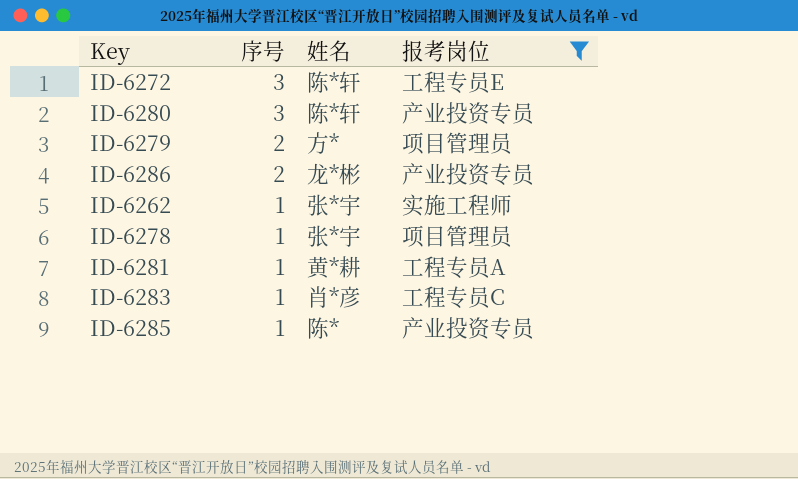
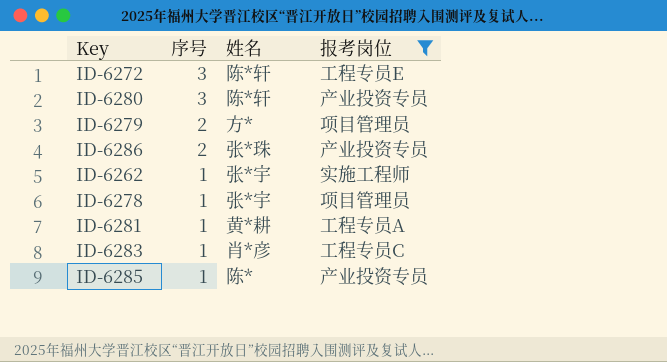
ID-6286 | 姓名: 龙*彬 -> 张*珠

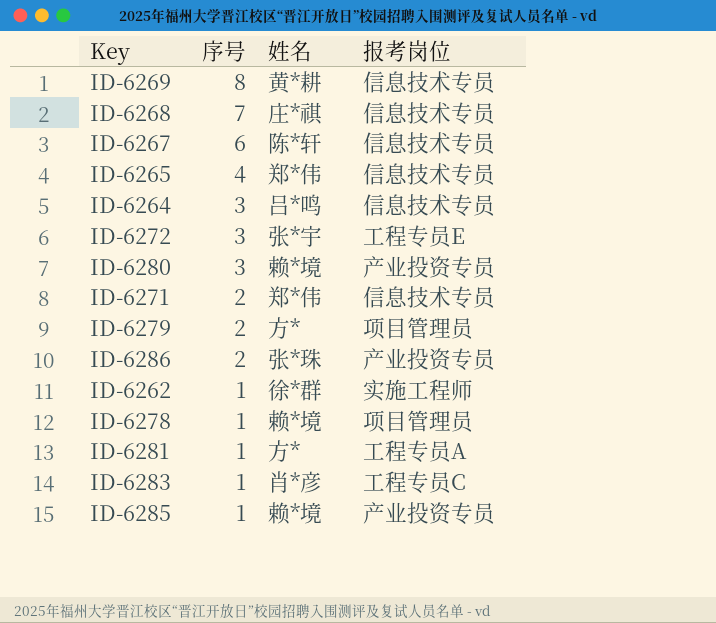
filter: 报考岗位 != 信息技术专员 -> none
ID-6272 | 姓名: 陈*轩 -> 张*宇
ID-6280 | 姓名: 陈*轩 -> 赖*境
ID-6262 | 姓名: 张*宇 -> 徐*群
ID-6278 | 姓名: 张*宇 -> 赖*境
ID-6281 | 姓名: 黄*耕 -> 方*
ID-6285 | 姓名: 陈* -> 赖*境

